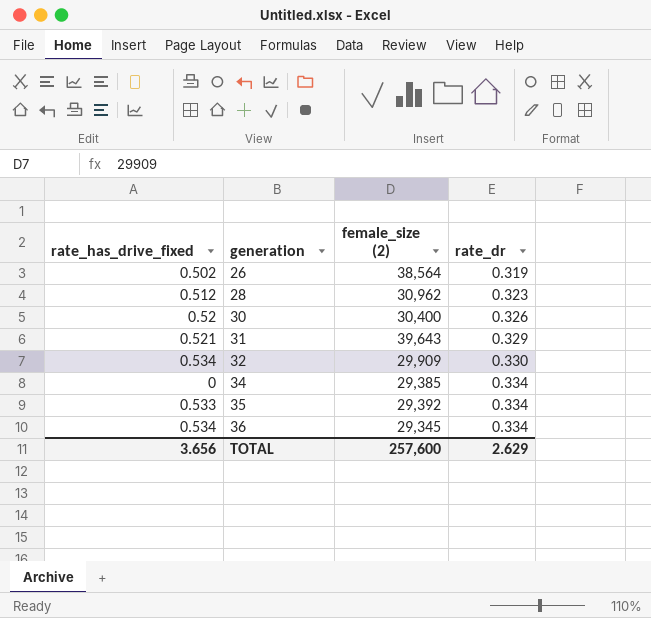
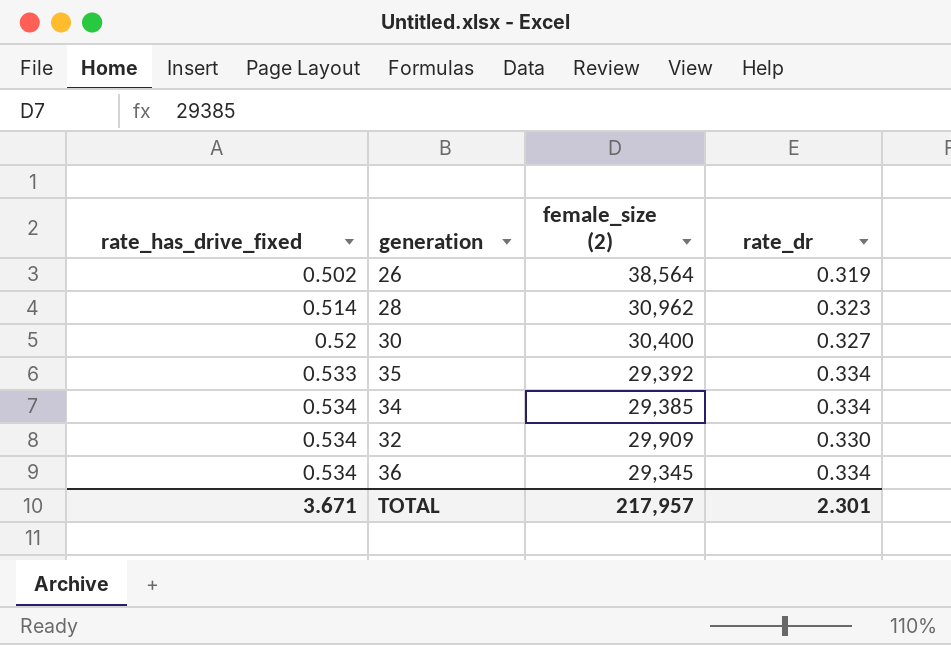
row order: generation ascending -> rate_has_drive_fixed ascending
row 31: 0.521 | 39,643 | 0.329 -> none
28 | rate_has_drive_fixed: 0.512 -> 0.514
30 | rate_dr: 0.326 -> 0.327
34 | rate_has_drive_fixed: 0 -> 0.534
TOTAL | rate_has_drive_fixed: 3.656 -> 3.671
TOTAL | female_size (2): 257,600 -> 217,957
TOTAL | rate_dr: 2.629 -> 2.301

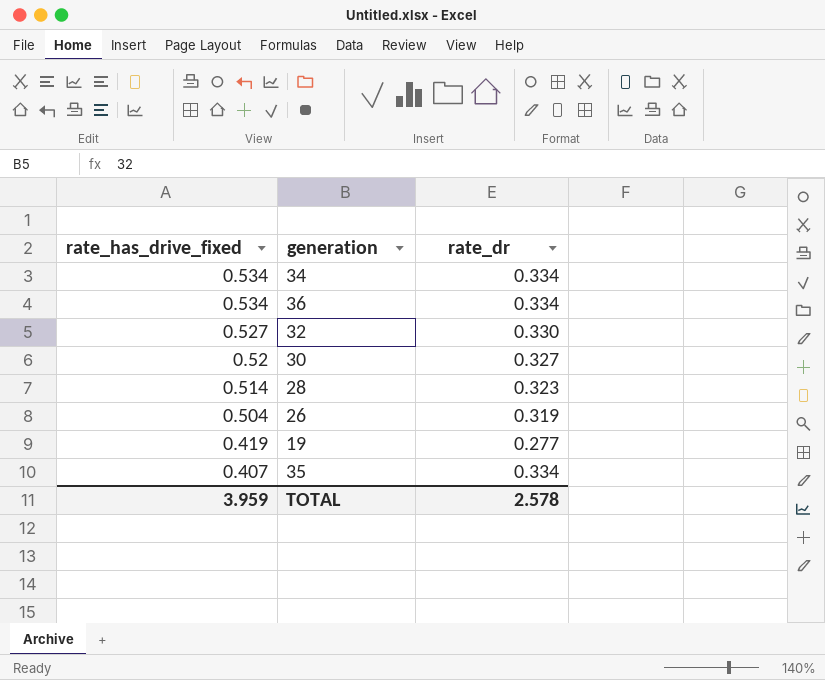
row order: rate_has_drive_fixed ascending -> rate_has_drive_fixed descending
column female_size (2) | position: 3 -> none
32 | rate_has_drive_fixed: 0.534 -> 0.527
26 | rate_has_drive_fixed: 0.502 -> 0.504
row 19: none -> 0.419 | 0.277
35 | rate_has_drive_fixed: 0.533 -> 0.407
TOTAL | rate_has_drive_fixed: 3.671 -> 3.959
TOTAL | rate_dr: 2.301 -> 2.578

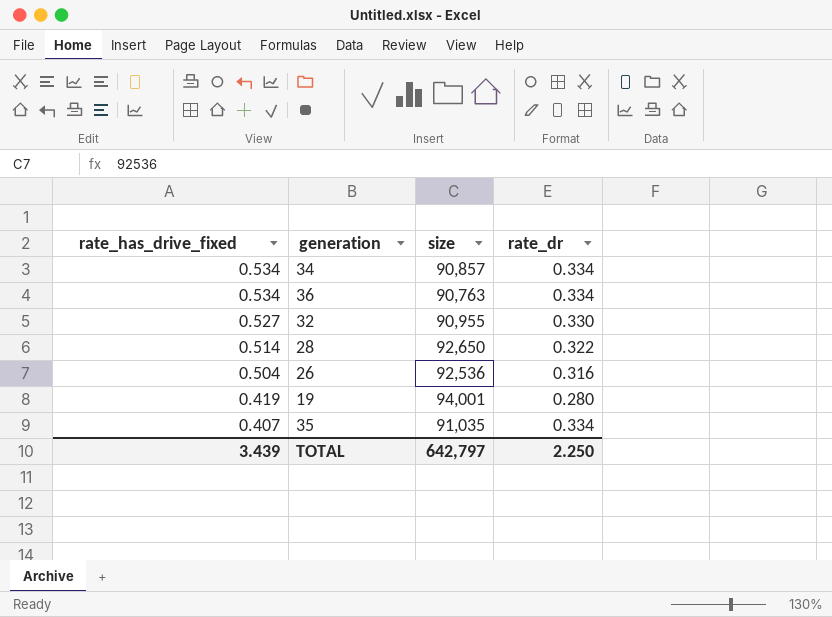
column size | position: none -> 3
row 30: 0.52 | 0.327 -> none
28 | rate_dr: 0.323 -> 0.322
26 | rate_dr: 0.319 -> 0.316
19 | rate_dr: 0.277 -> 0.280
TOTAL | rate_has_drive_fixed: 3.959 -> 3.439
TOTAL | rate_dr: 2.578 -> 2.250

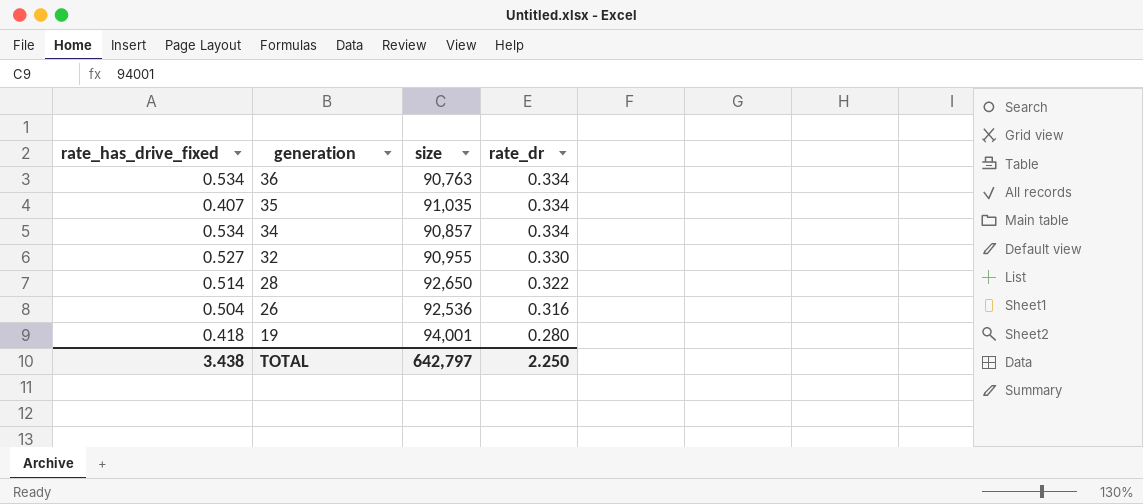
row order: rate_has_drive_fixed descending -> generation descending
19 | rate_has_drive_fixed: 0.419 -> 0.418
TOTAL | rate_has_drive_fixed: 3.439 -> 3.438

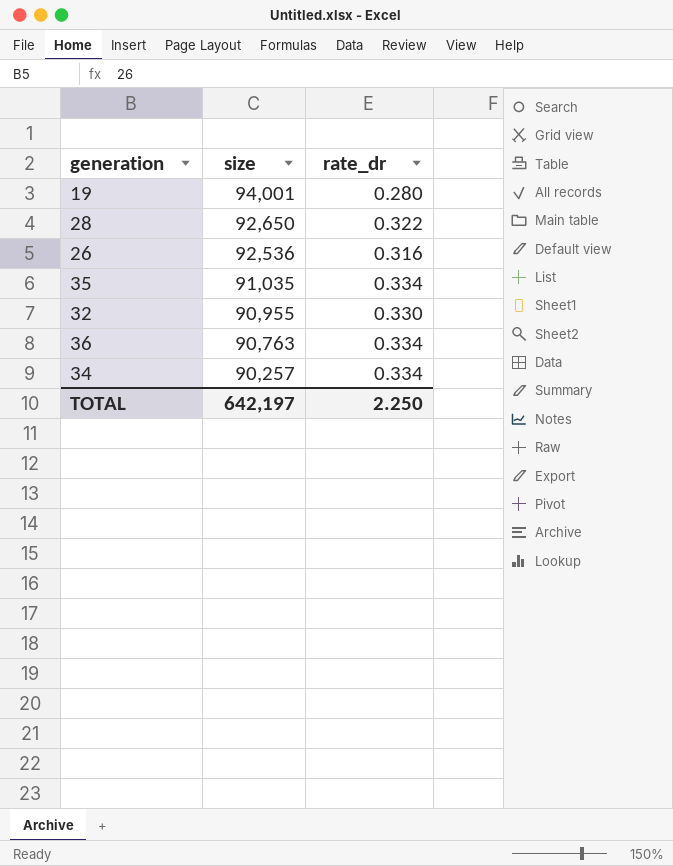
row order: generation descending -> size descending
column rate_has_drive_fixed | position: 1 -> none
34 | size: 90,857 -> 90,257
TOTAL | size: 642,797 -> 642,197

